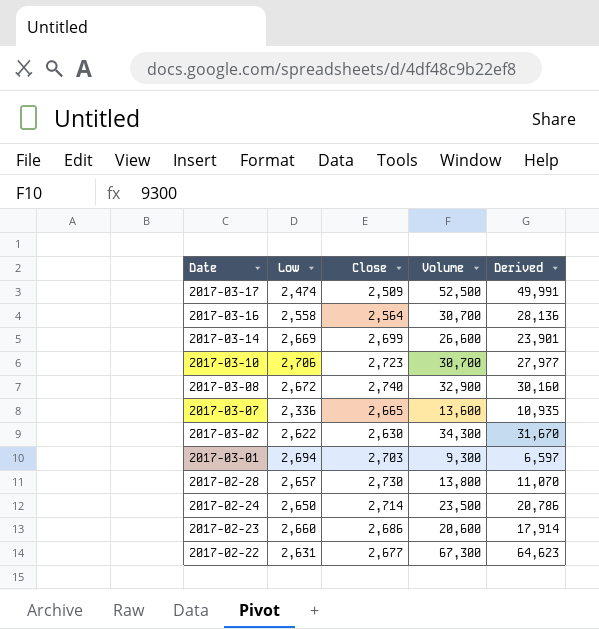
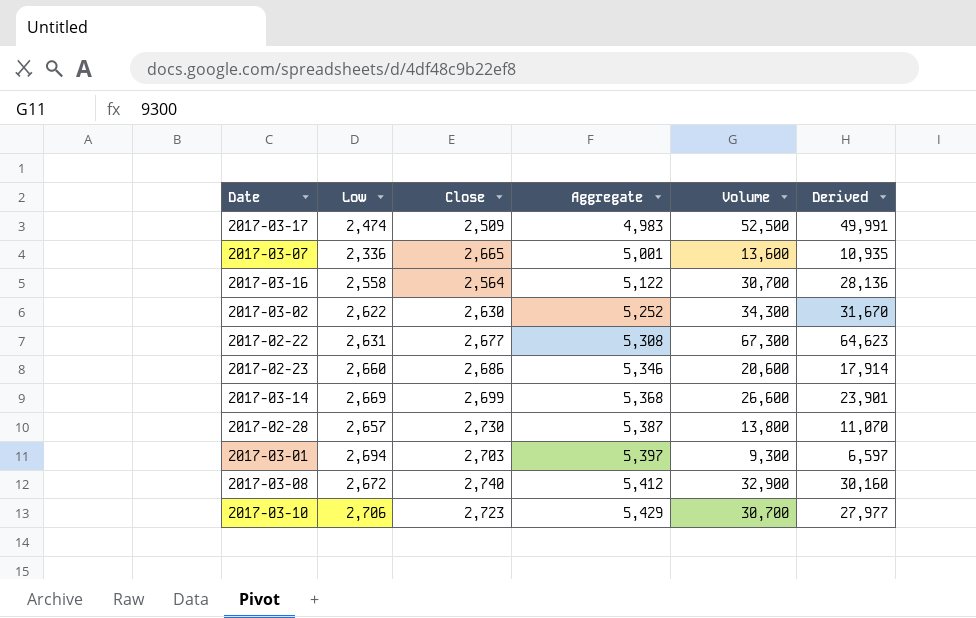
row order: Date descending -> Aggregate ascending
column Aggregate | formula: none -> [Low] + [Close]
row 2017-02-24: 2,650 | 2,714 | 23,500 | 20,786 -> none

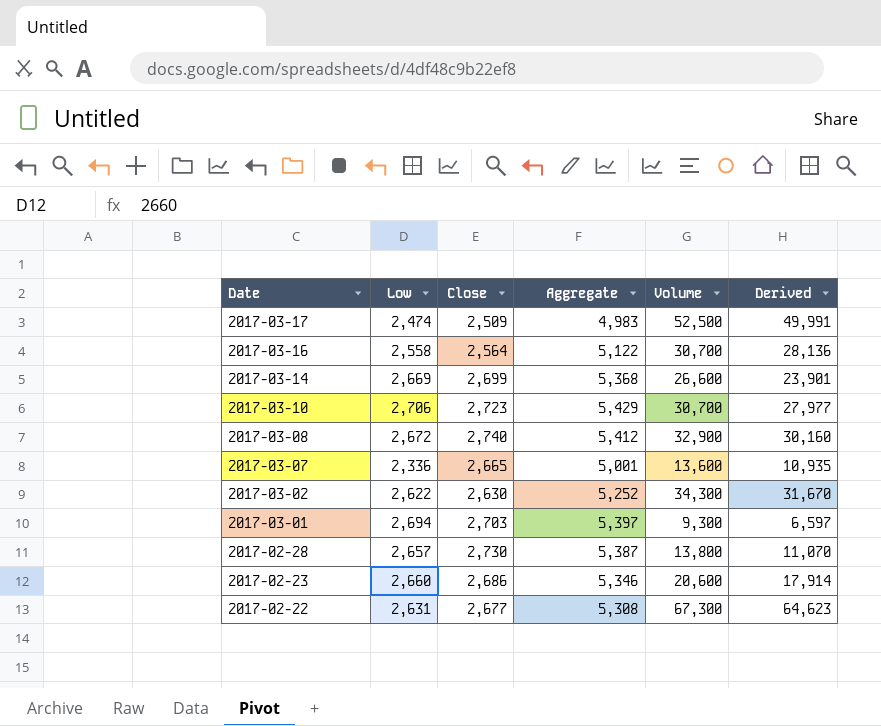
row order: Aggregate ascending -> Date descending

